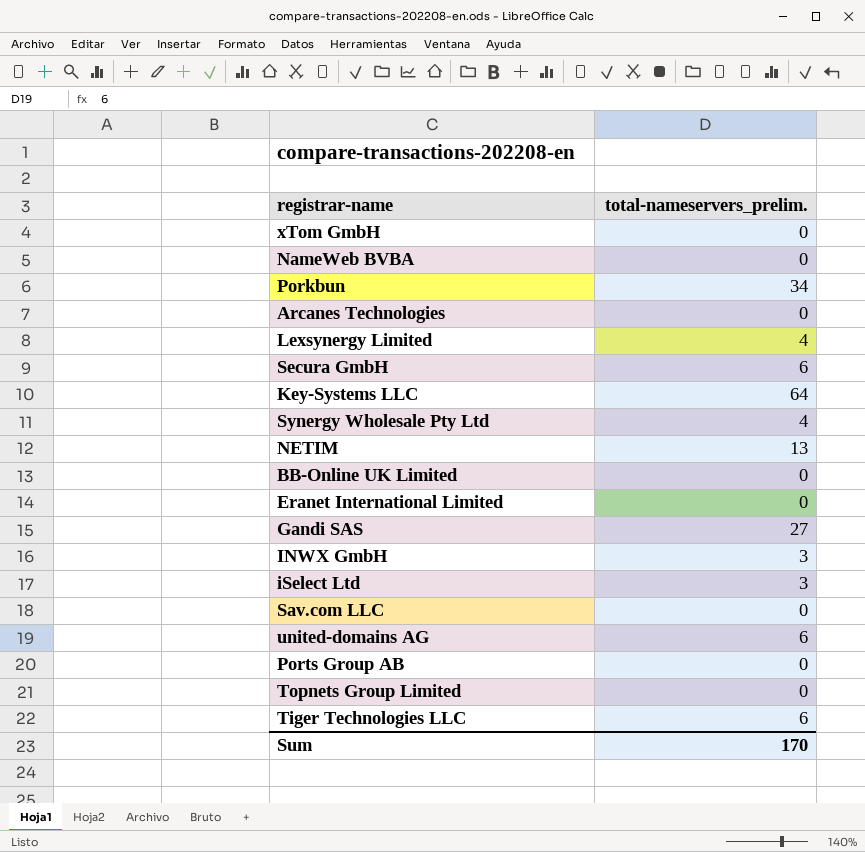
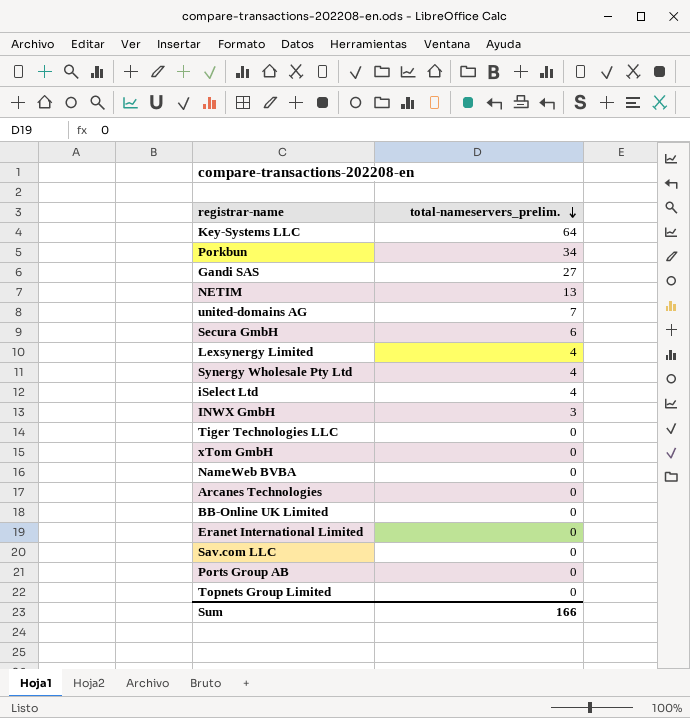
row order: none -> total-nameservers_prelim. descending
united-domains AG | total-nameservers_prelim.: 6 -> 7
iSelect Ltd | total-nameservers_prelim.: 3 -> 4
Tiger Technologies LLC | total-nameservers_prelim.: 6 -> 0
Sum | total-nameservers_prelim.: 170 -> 166

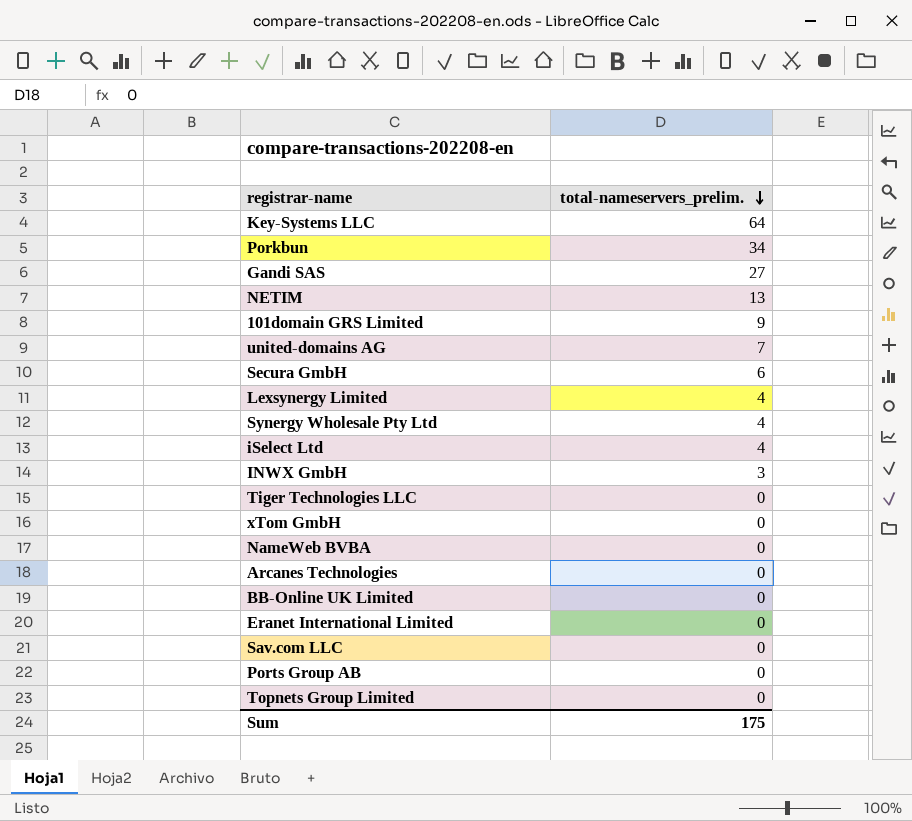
row 101domain GRS Limited: none -> 9
Sum | total-nameservers_prelim.: 166 -> 175

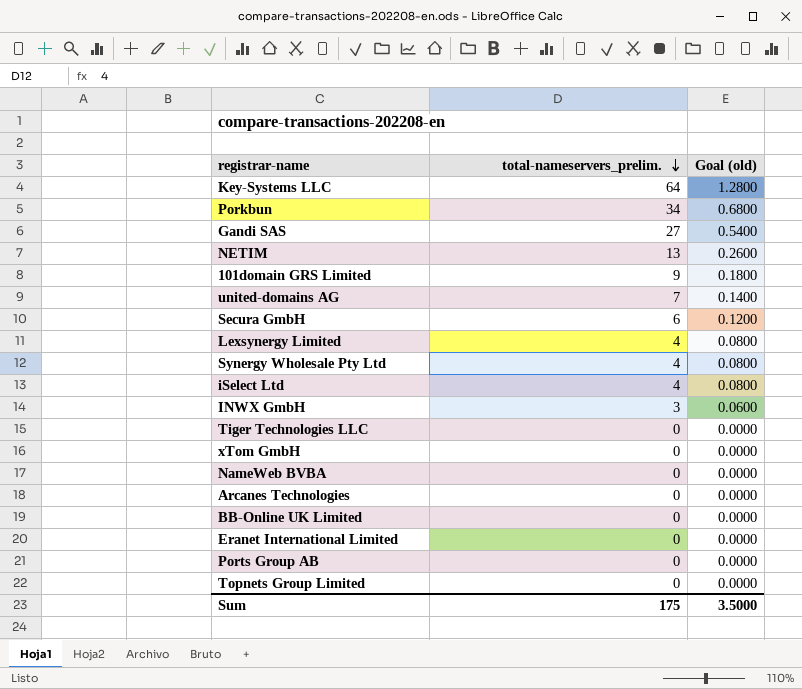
column Goal (old) | formula: none -> [total-nameservers_prelim.] * 0.02
row Sav.com LLC: 0 -> none

